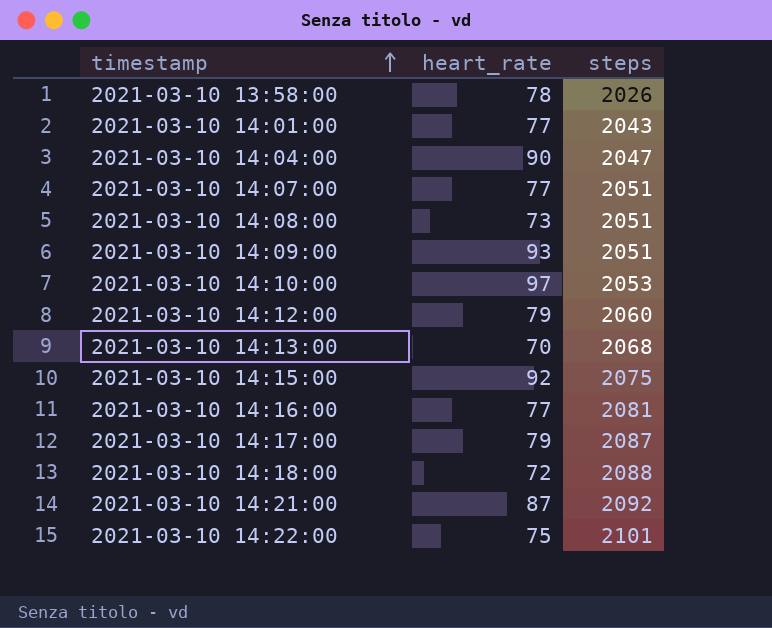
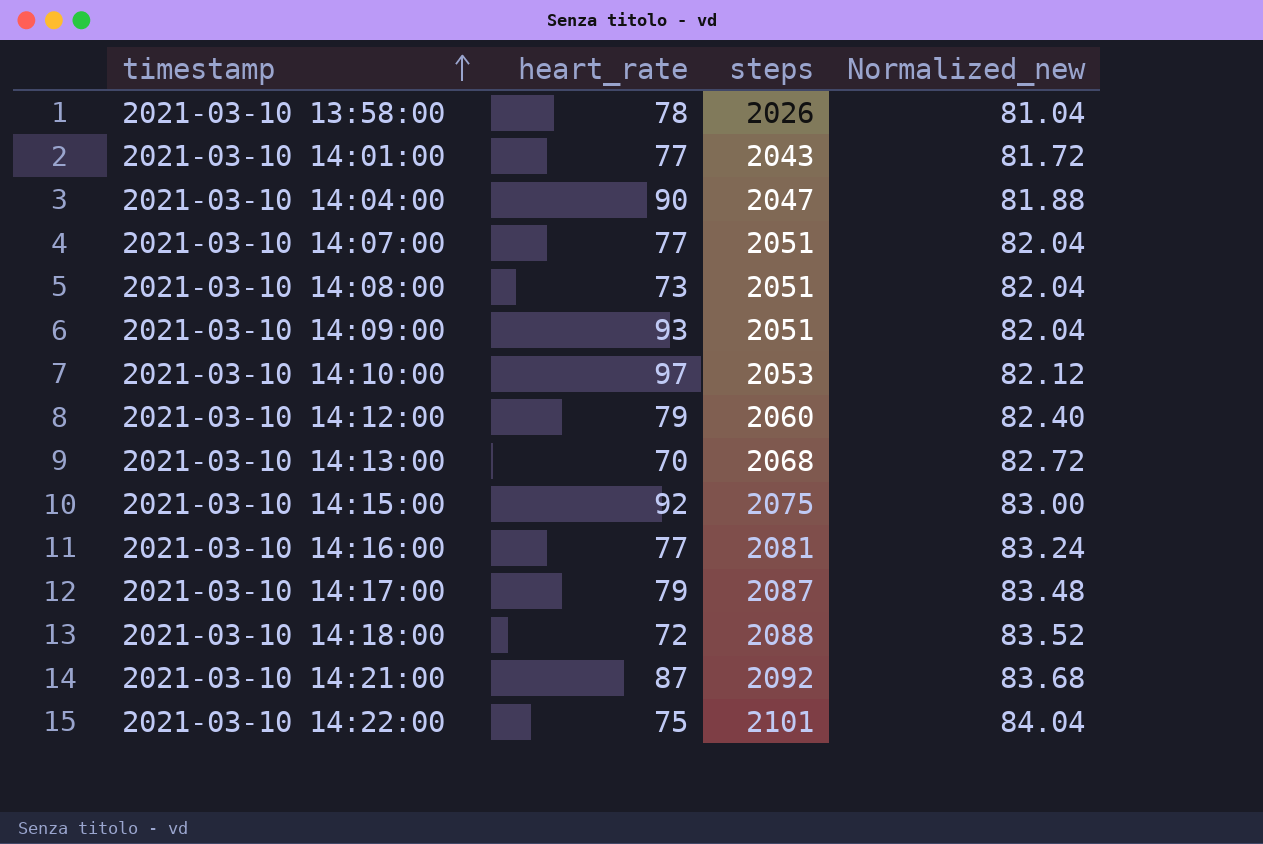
column Normalized_new | formula: none -> [steps] * 0.04

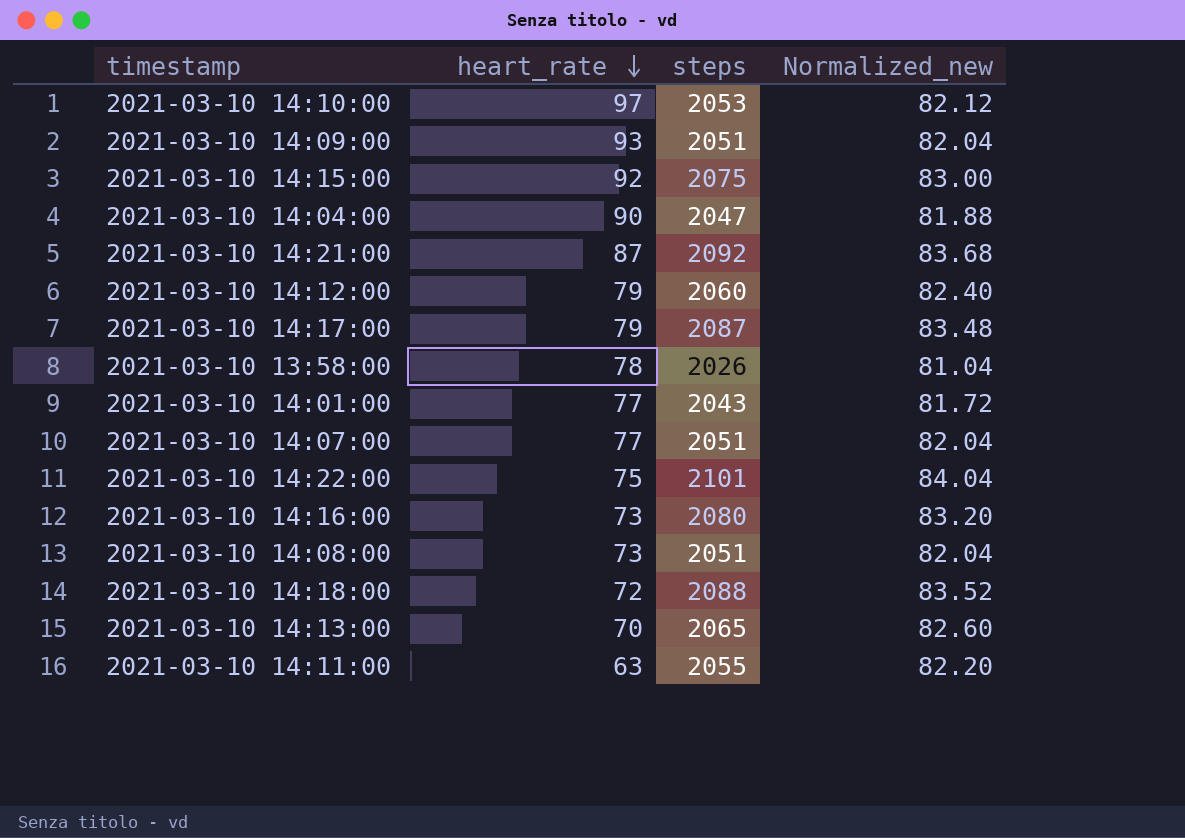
row order: timestamp ascending -> heart_rate descending
2021-03-10 14:16:00 | heart_rate: 77 -> 73
2021-03-10 14:16:00 | steps: 2081 -> 2080
2021-03-10 14:16:00 | Normalized_new: 83.24 -> 83.20
2021-03-10 14:13:00 | steps: 2068 -> 2065
2021-03-10 14:13:00 | Normalized_new: 82.72 -> 82.60
row 2021-03-10 14:11:00: none -> 63 | 2055 | 82.20

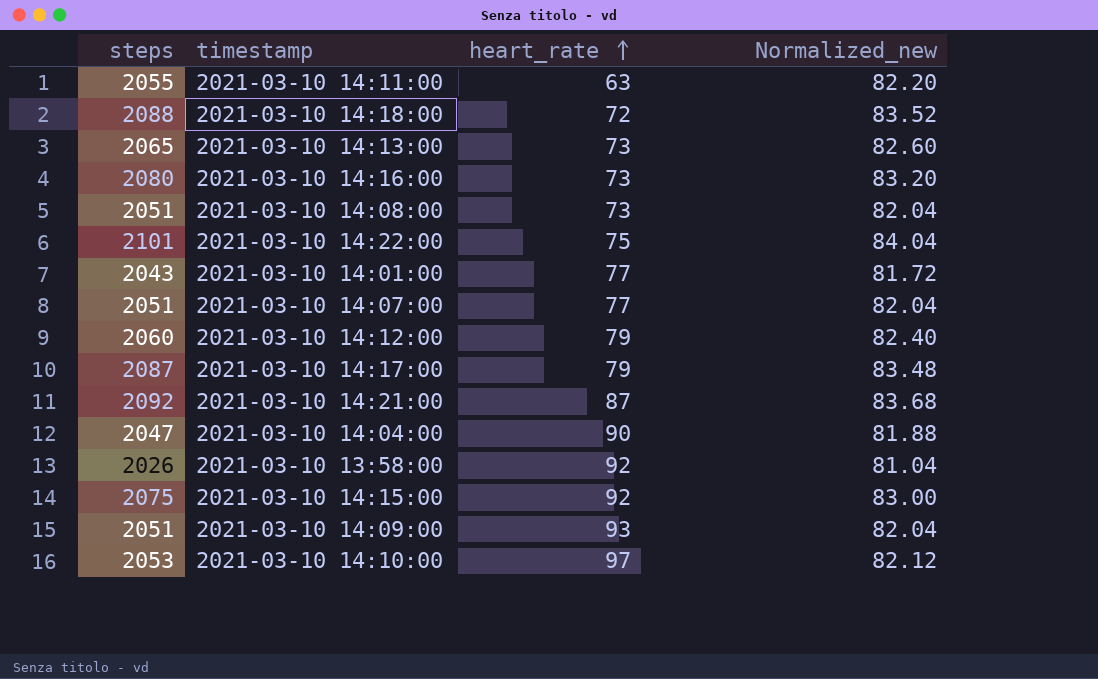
row order: heart_rate descending -> heart_rate ascending
column steps | position: 3 -> 1
2021-03-10 14:13:00 | heart_rate: 70 -> 73
2021-03-10 13:58:00 | heart_rate: 78 -> 92

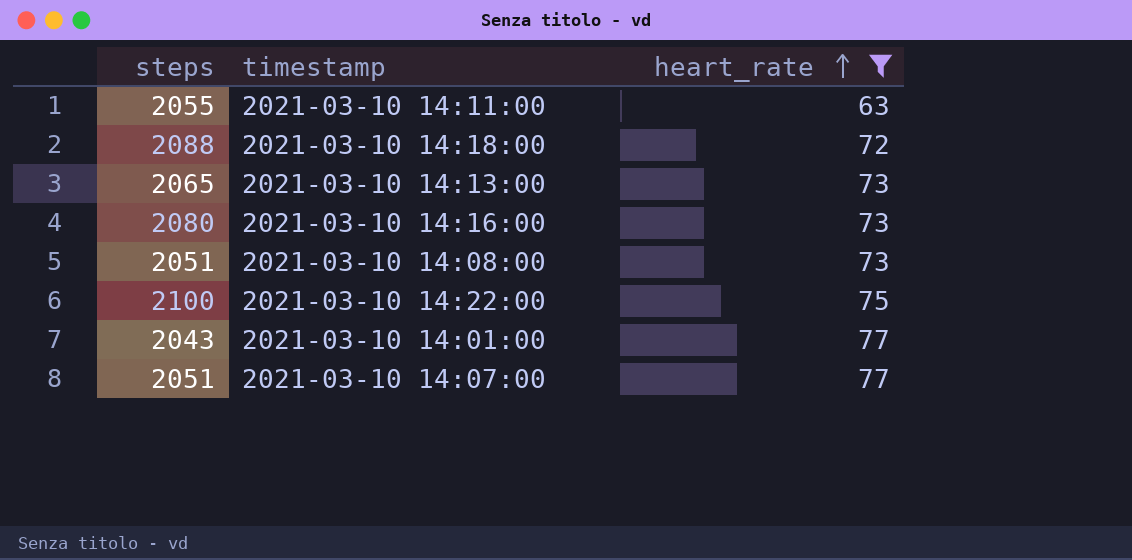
filter: none -> heart_rate <= 77
column Normalized_new | formula: [steps] * 0.04 -> none
2021-03-10 14:22:00 | steps: 2101 -> 2100

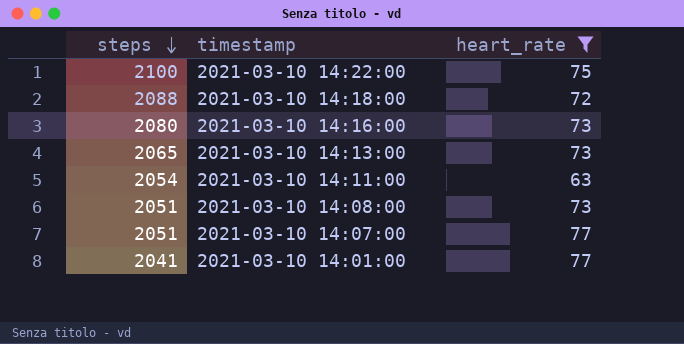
row order: heart_rate ascending -> steps descending
2021-03-10 14:11:00 | steps: 2055 -> 2054
2021-03-10 14:01:00 | steps: 2043 -> 2041

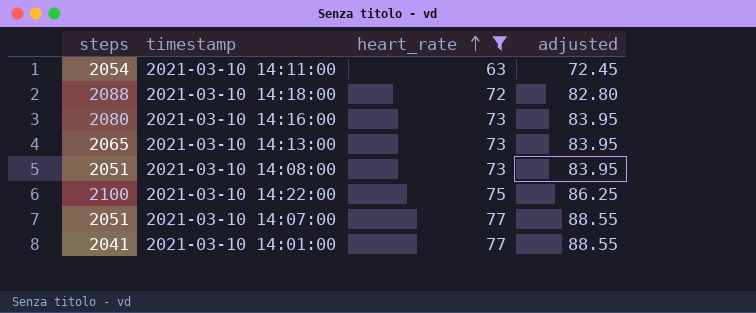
row order: steps descending -> heart_rate ascending
column adjusted | formula: none -> [heart_rate] * 1.15

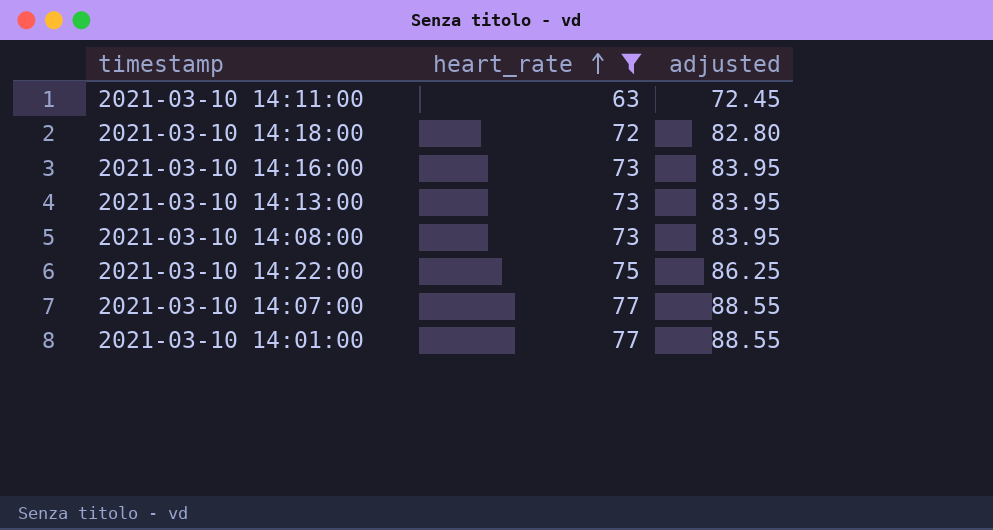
column steps | position: 1 -> none

